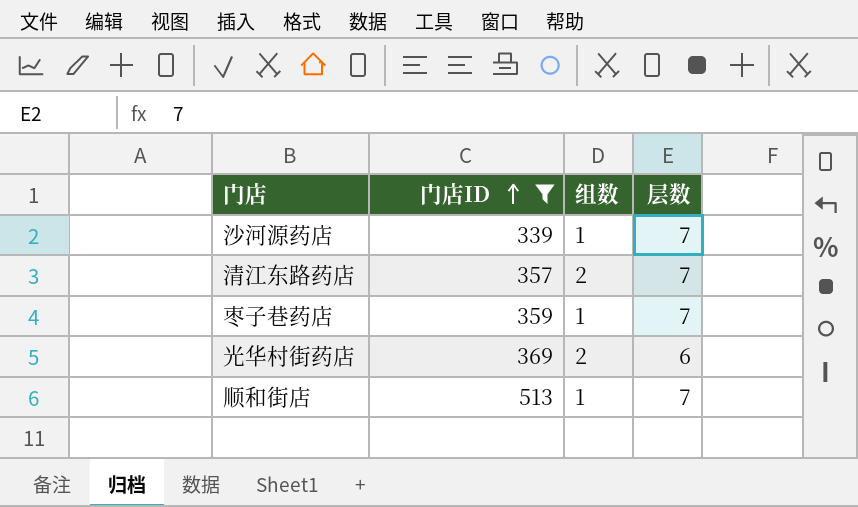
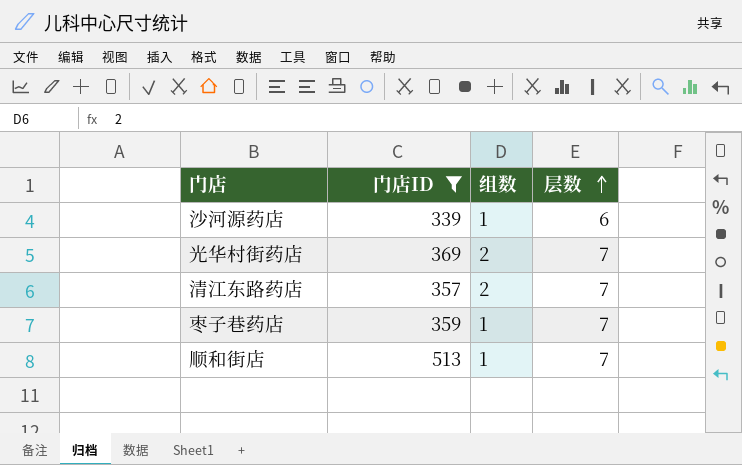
row order: 门店ID ascending -> 层数 ascending
沙河源药店 | 层数: 7 -> 6
光华村街药店 | 层数: 6 -> 7

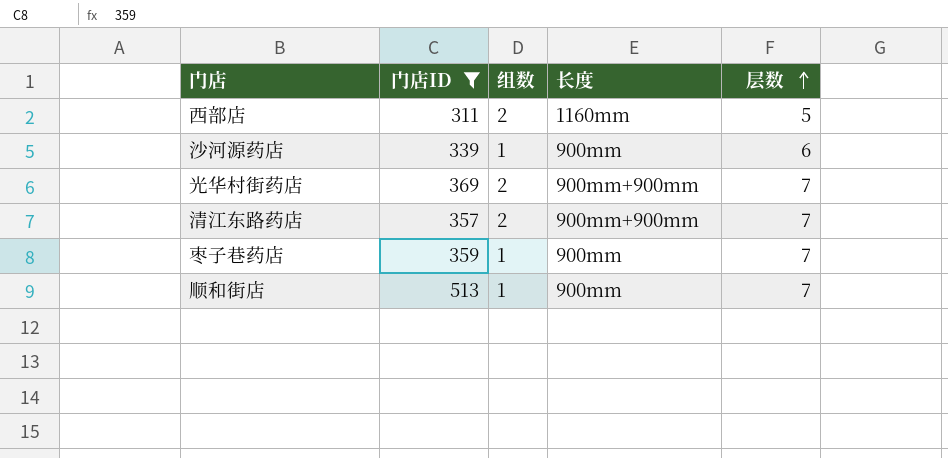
column 长度 | position: none -> 4
row 西部店: none -> 311 | 2 | 1160mm | 5

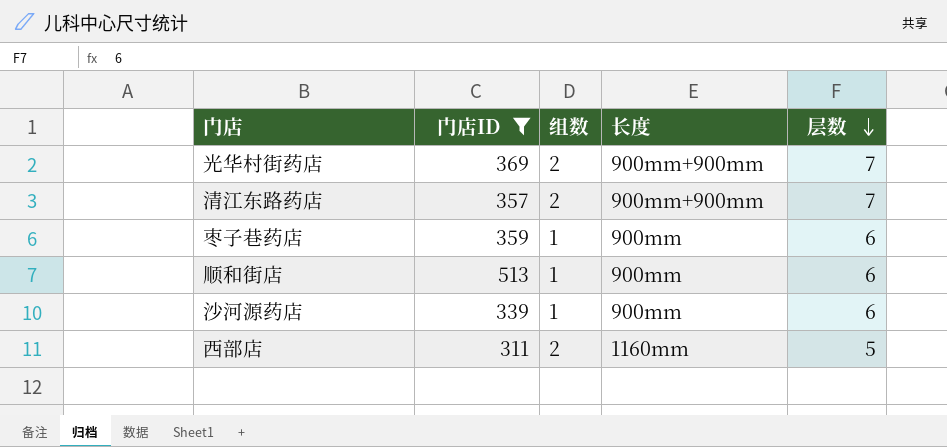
row order: 层数 ascending -> 层数 descending
枣子巷药店 | 层数: 7 -> 6
顺和街店 | 层数: 7 -> 6

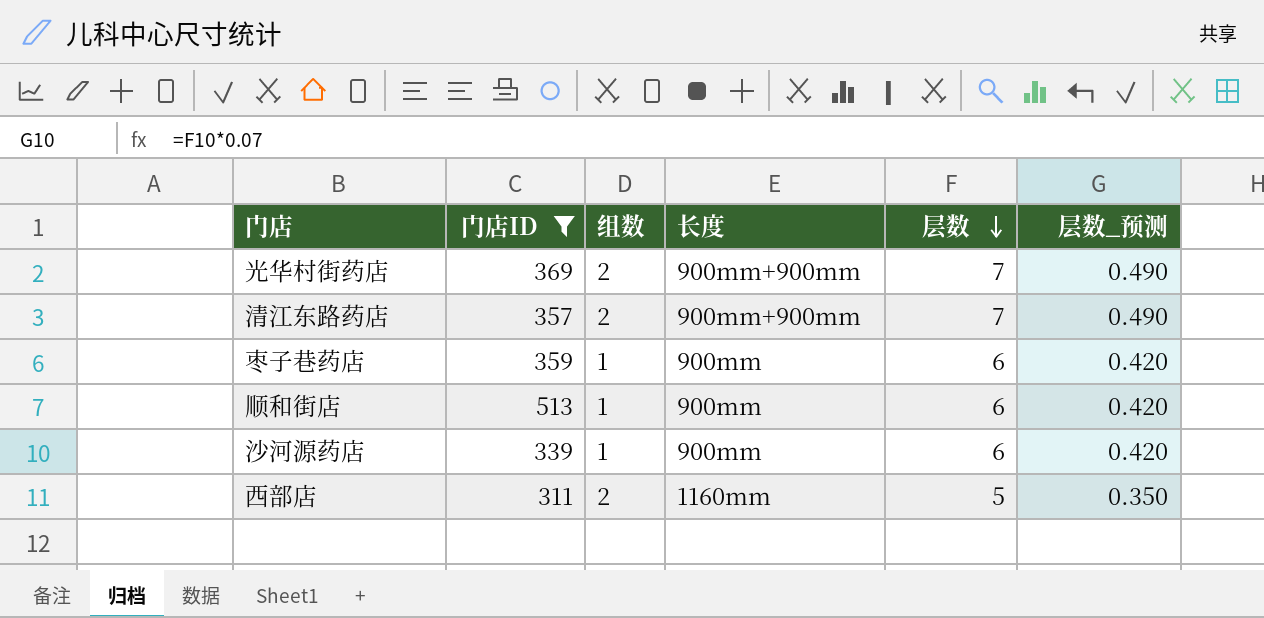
column 层数_预测 | formula: none -> [层数] * 0.07

